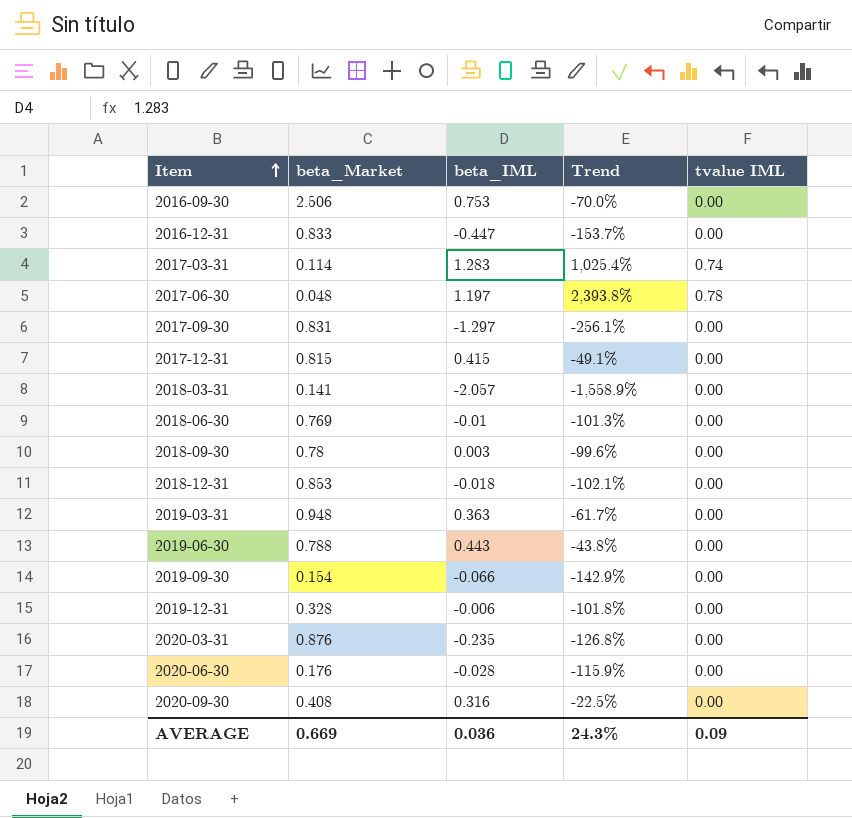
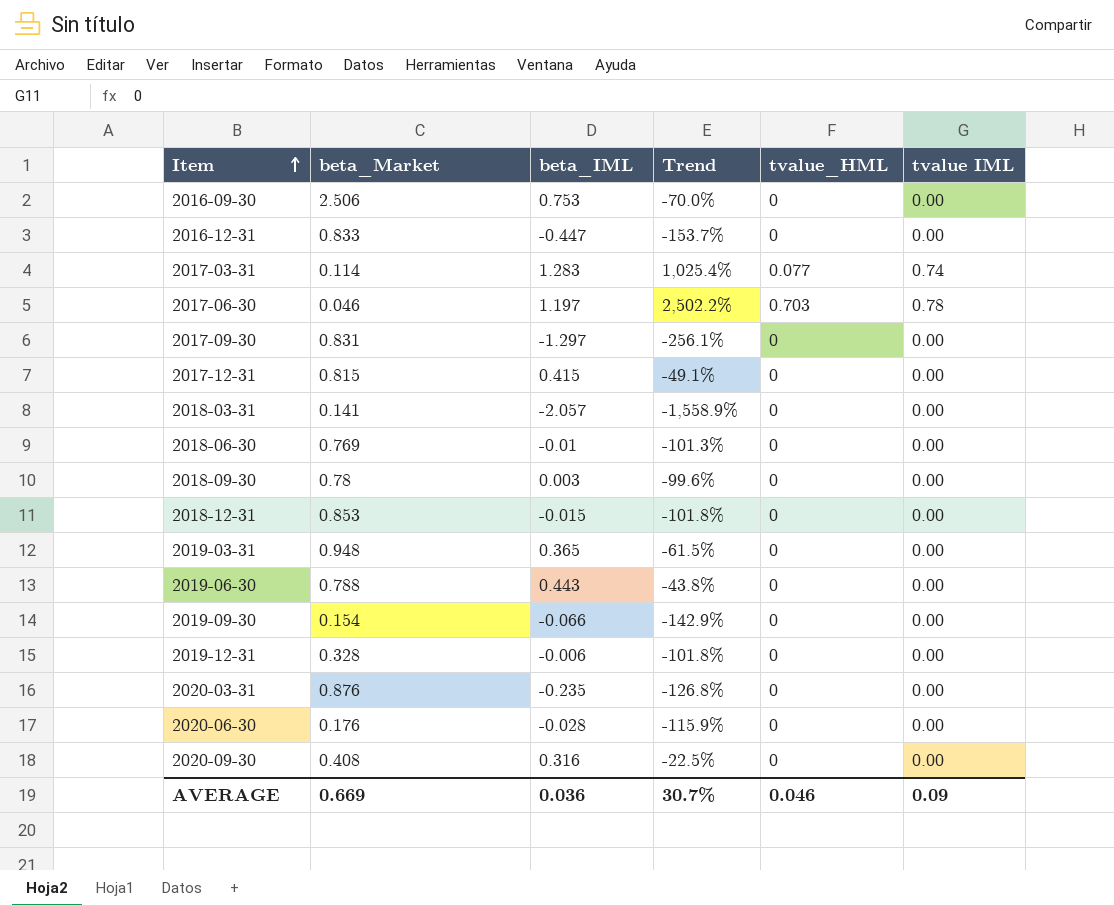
column tvalue_HML | position: none -> 5
2017-06-30 | beta_Market: 0.048 -> 0.046
2017-06-30 | Trend: 2,393.8% -> 2,502.2%
2018-12-31 | beta_IML: -0.018 -> -0.015
2018-12-31 | Trend: -102.1% -> -101.8%
2019-03-31 | beta_IML: 0.363 -> 0.365
2019-03-31 | Trend: -61.7% -> -61.5%
AVERAGE | Trend: 24.3% -> 30.7%

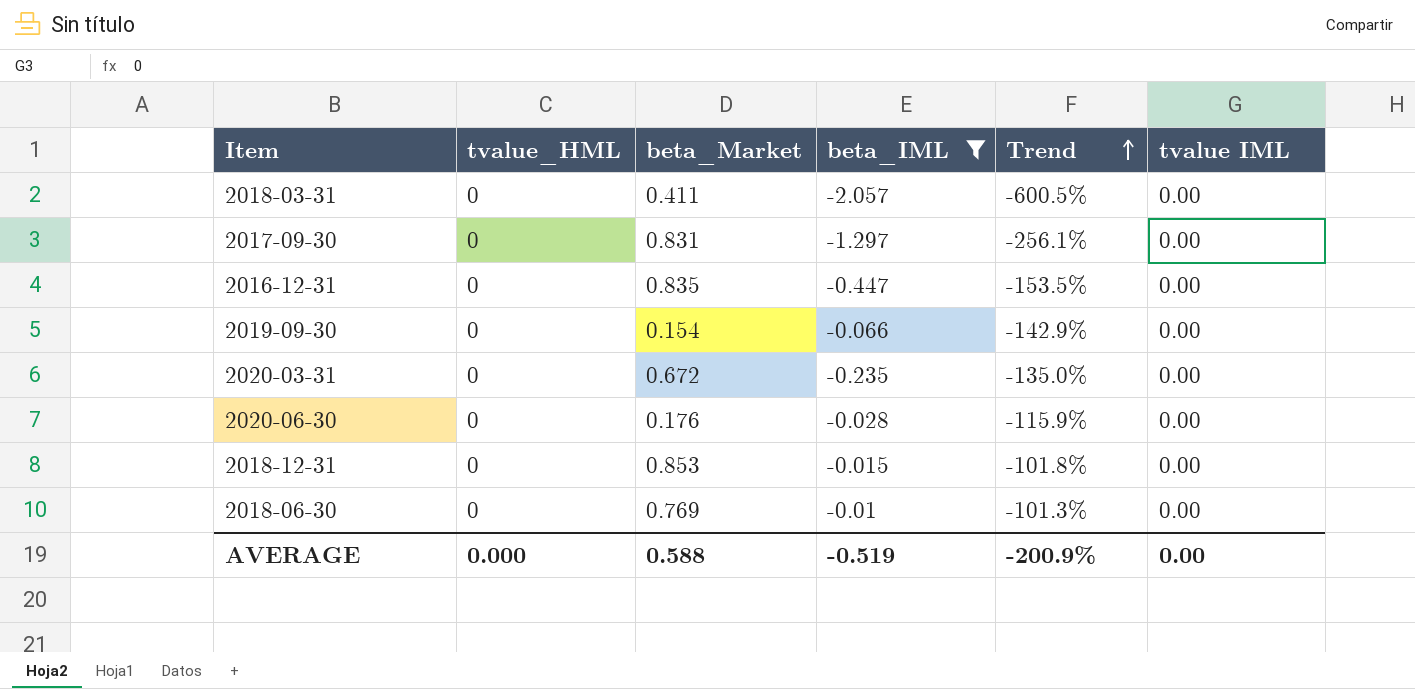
filter: none -> beta_IML <= -0.01
row order: Item ascending -> Trend ascending
column tvalue_HML | position: 5 -> 2
2018-03-31 | beta_Market: 0.141 -> 0.411
2018-03-31 | Trend: -1,558.9% -> -600.5%
2016-12-31 | beta_Market: 0.833 -> 0.835
2016-12-31 | Trend: -153.7% -> -153.5%
2020-03-31 | beta_Market: 0.876 -> 0.672
2020-03-31 | Trend: -126.8% -> -135.0%
AVERAGE | tvalue_HML: 0.046 -> 0.000
AVERAGE | beta_Market: 0.669 -> 0.588
AVERAGE | beta_IML: 0.036 -> -0.519
AVERAGE | Trend: 30.7% -> -200.9%
AVERAGE | tvalue IML: 0.09 -> 0.00

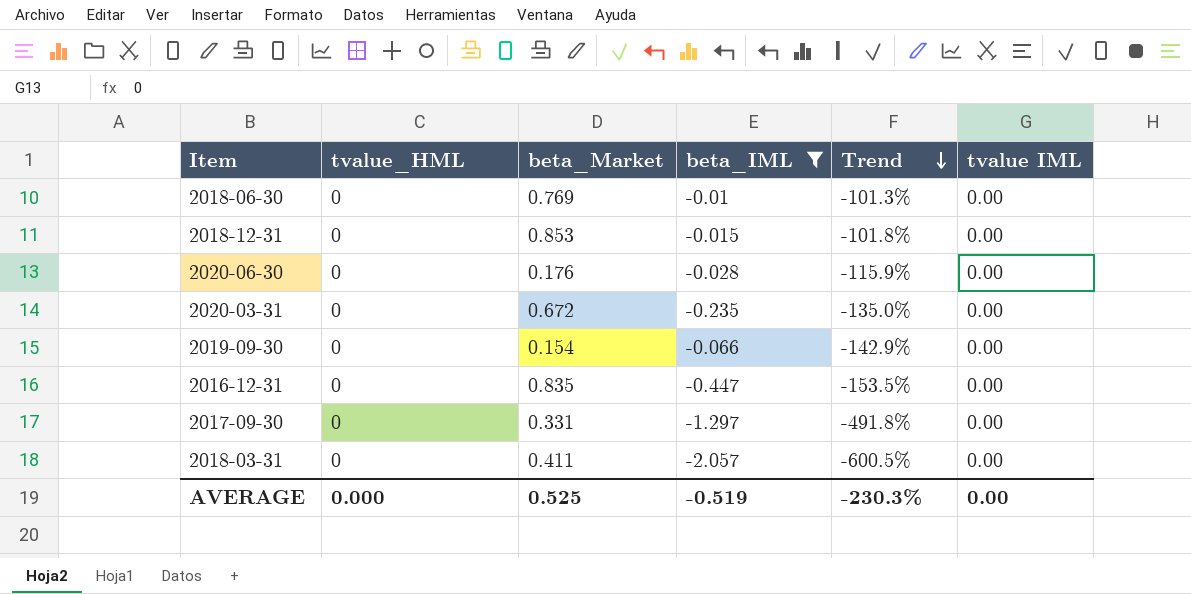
row order: Trend ascending -> Trend descending
2017-09-30 | beta_Market: 0.831 -> 0.331
2017-09-30 | Trend: -256.1% -> -491.8%
AVERAGE | beta_Market: 0.588 -> 0.525
AVERAGE | Trend: -200.9% -> -230.3%

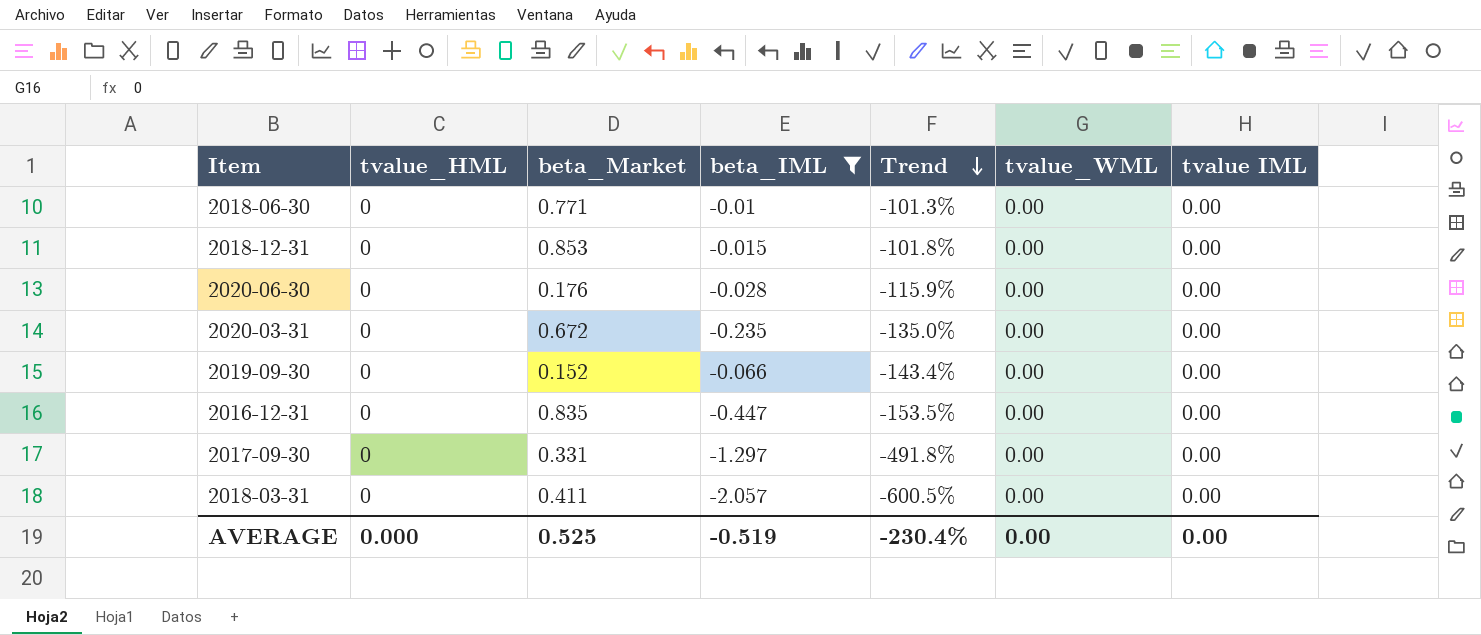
column tvalue_WML | position: none -> 6
2018-06-30 | beta_Market: 0.769 -> 0.771
2019-09-30 | beta_Market: 0.154 -> 0.152
2019-09-30 | Trend: -142.9% -> -143.4%
AVERAGE | Trend: -230.3% -> -230.4%

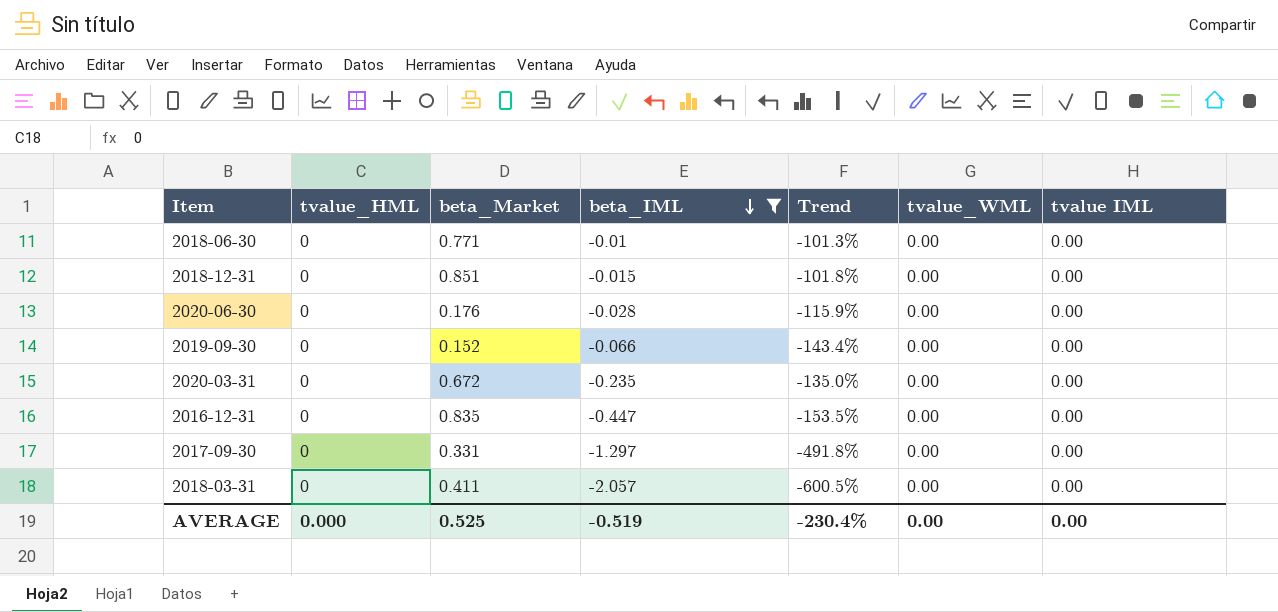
row order: Trend descending -> beta_IML descending
2018-12-31 | beta_Market: 0.853 -> 0.851

